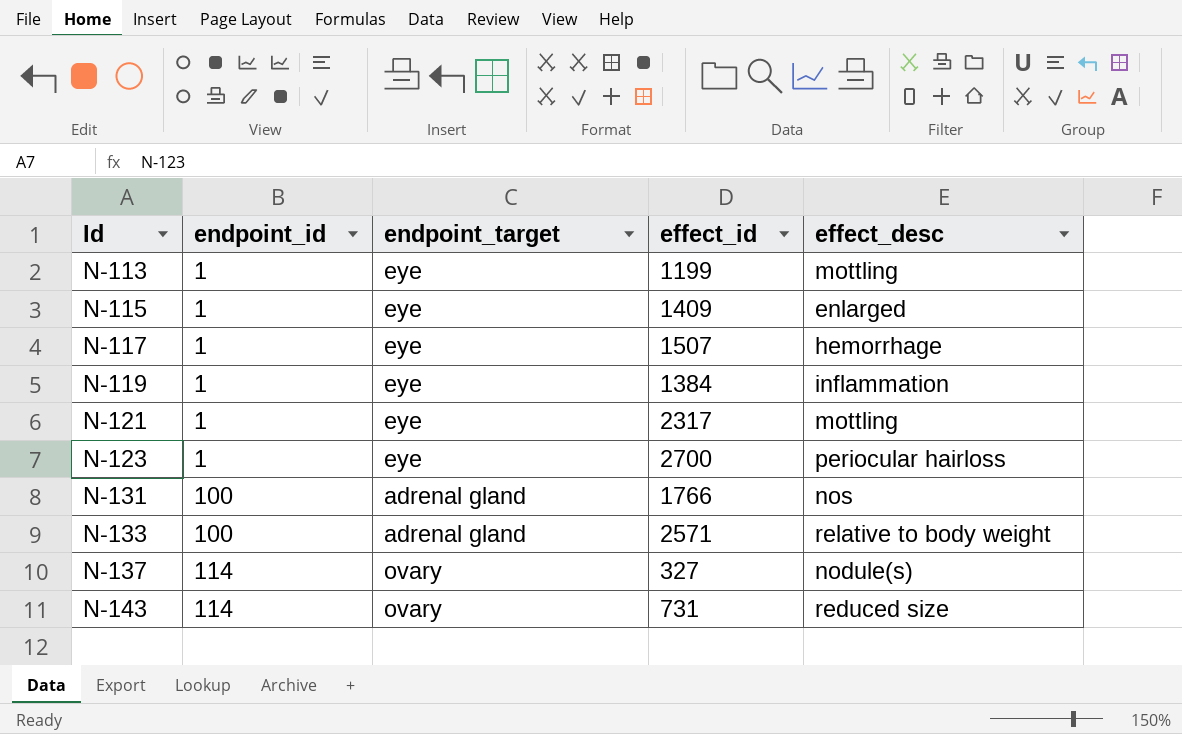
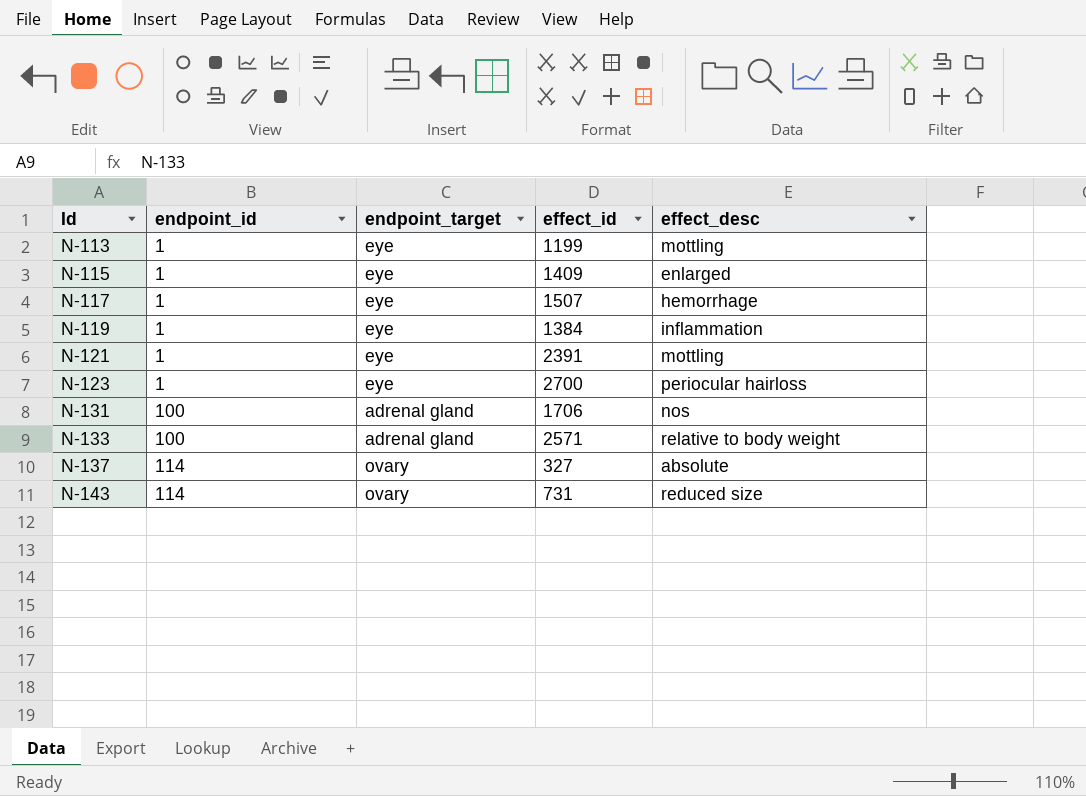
N-121 | effect_id: 2317 -> 2391
N-131 | effect_id: 1766 -> 1706
N-137 | effect_desc: nodule(s) -> absolute

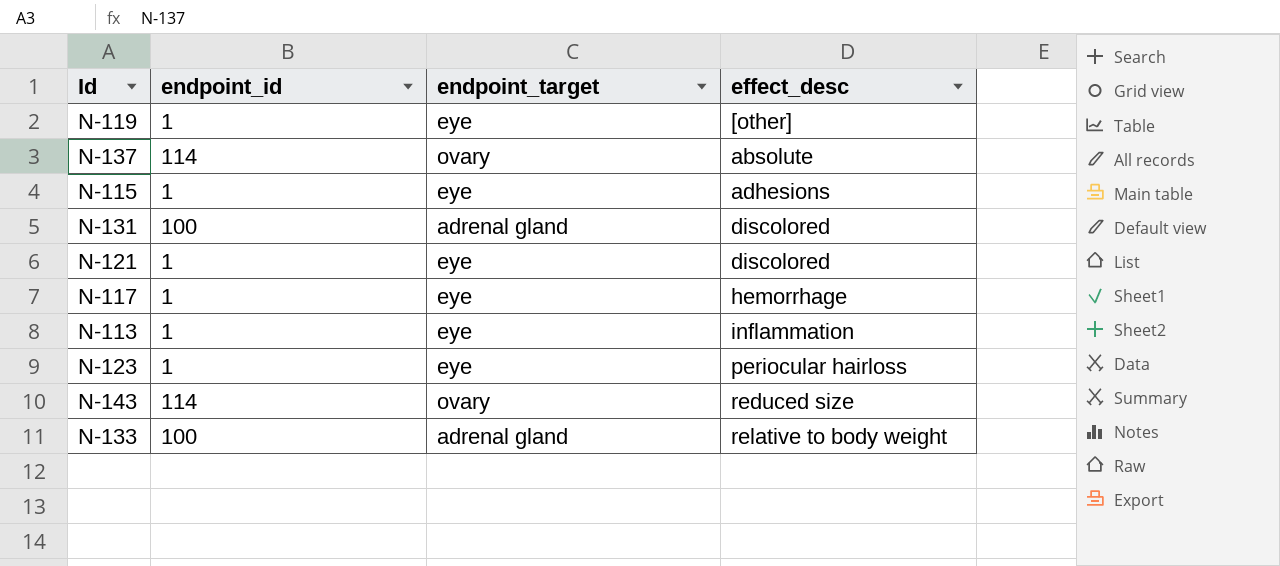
row order: Id ascending -> effect_desc ascending
column effect_id | position: 4 -> none
N-119 | effect_desc: inflammation -> [other]
N-115 | effect_desc: enlarged -> adhesions
N-131 | effect_desc: nos -> discolored
N-121 | effect_desc: mottling -> discolored
N-113 | effect_desc: mottling -> inflammation

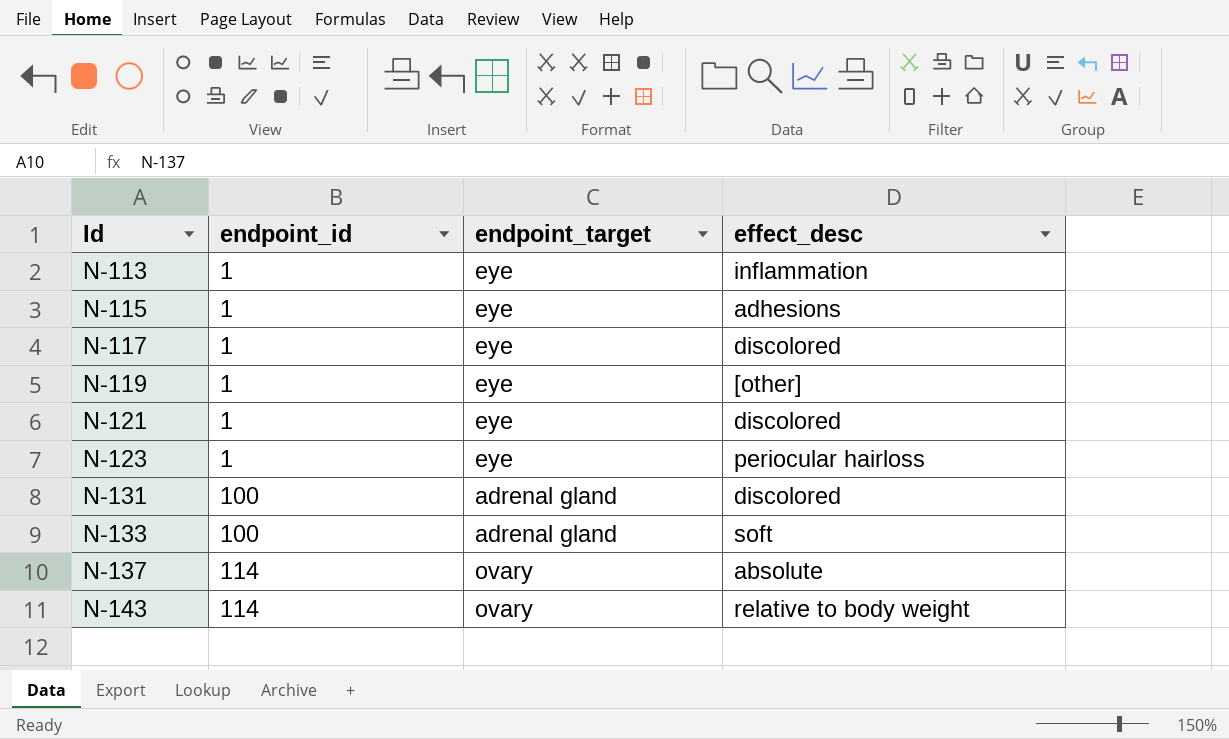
row order: effect_desc ascending -> Id ascending
N-117 | effect_desc: hemorrhage -> discolored
N-133 | effect_desc: relative to body weight -> soft
N-143 | effect_desc: reduced size -> relative to body weight

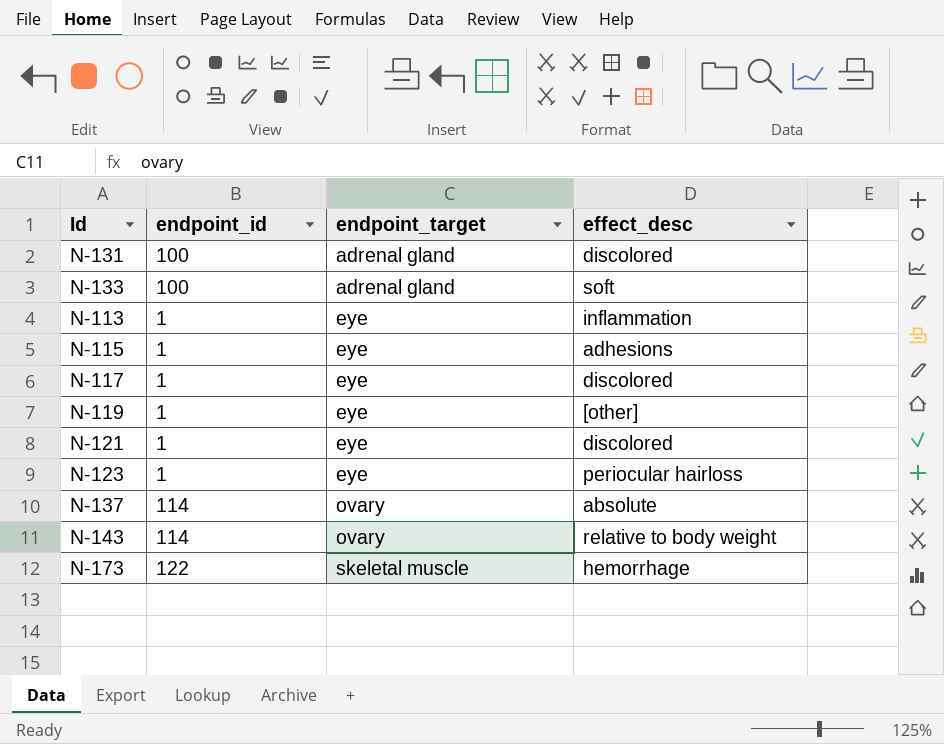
row order: Id ascending -> endpoint_target ascending
row N-173: none -> 122 | skeletal muscle | hemorrhage

